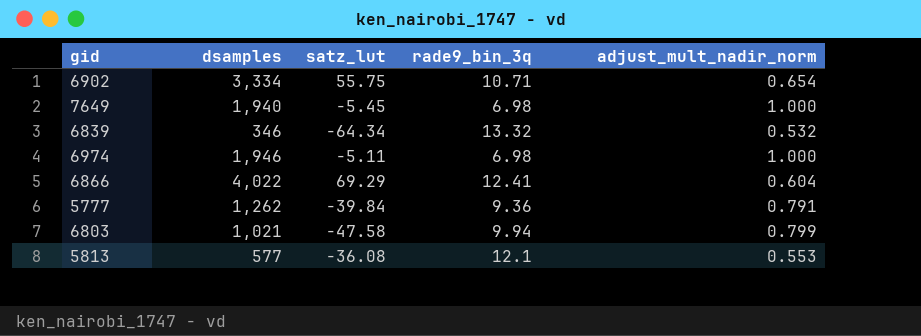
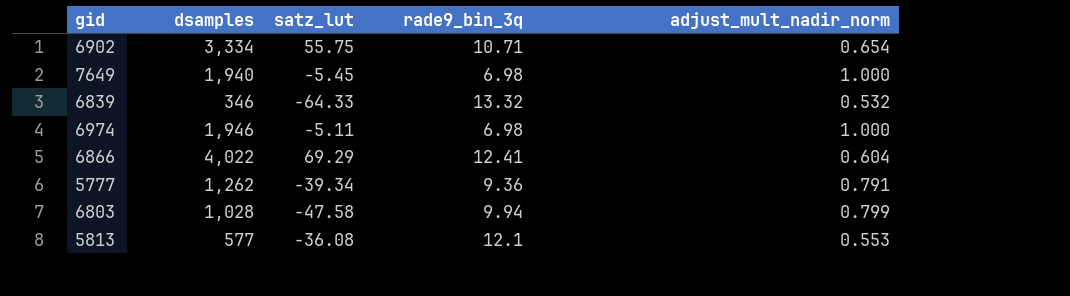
6839 | satz_lut: -64.34 -> -64.33
5777 | satz_lut: -39.84 -> -39.34
6803 | dsamples: 1,021 -> 1,028

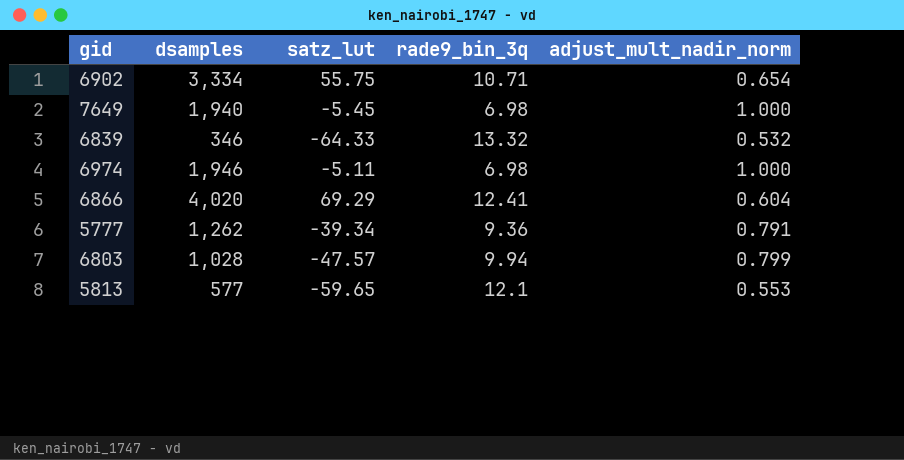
6866 | dsamples: 4,022 -> 4,020
6803 | satz_lut: -47.58 -> -47.57
5813 | satz_lut: -36.08 -> -59.65

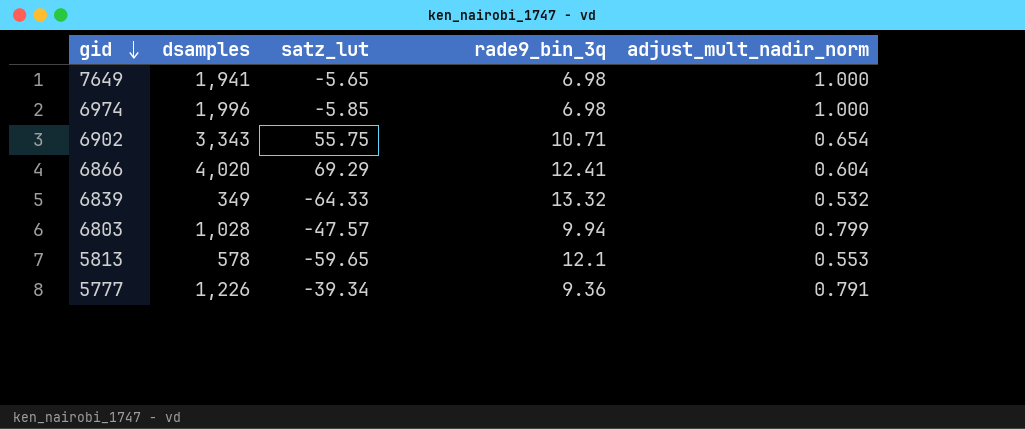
row order: none -> gid descending
7649 | dsamples: 1,940 -> 1,941
7649 | satz_lut: -5.45 -> -5.65
6974 | dsamples: 1,946 -> 1,996
6974 | satz_lut: -5.11 -> -5.85
6902 | dsamples: 3,334 -> 3,343
6839 | dsamples: 346 -> 349
5813 | dsamples: 577 -> 578
5777 | dsamples: 1,262 -> 1,226

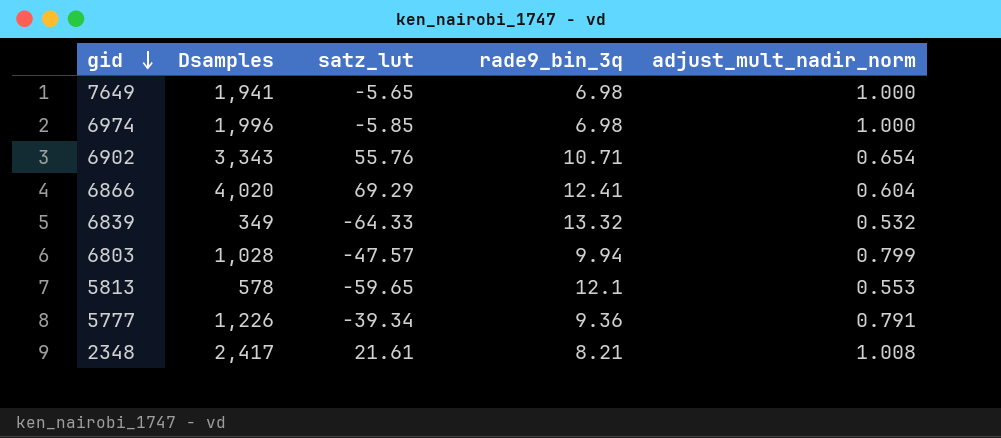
column name: dsamples -> Dsamples
6902 | satz_lut: 55.75 -> 55.76
row 2348: none -> 2,417 | 21.61 | 8.21 | 1.008

